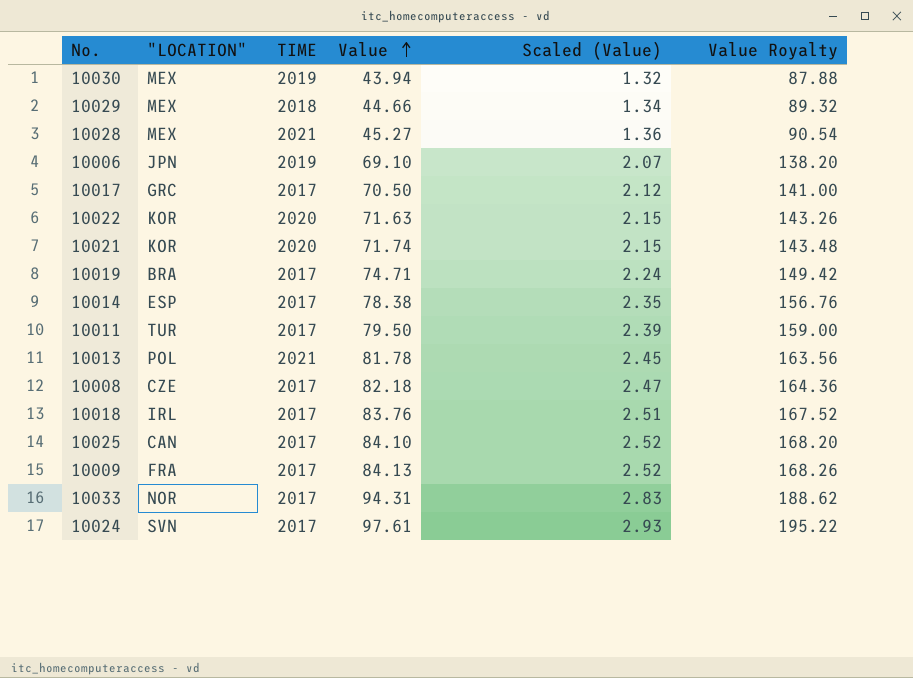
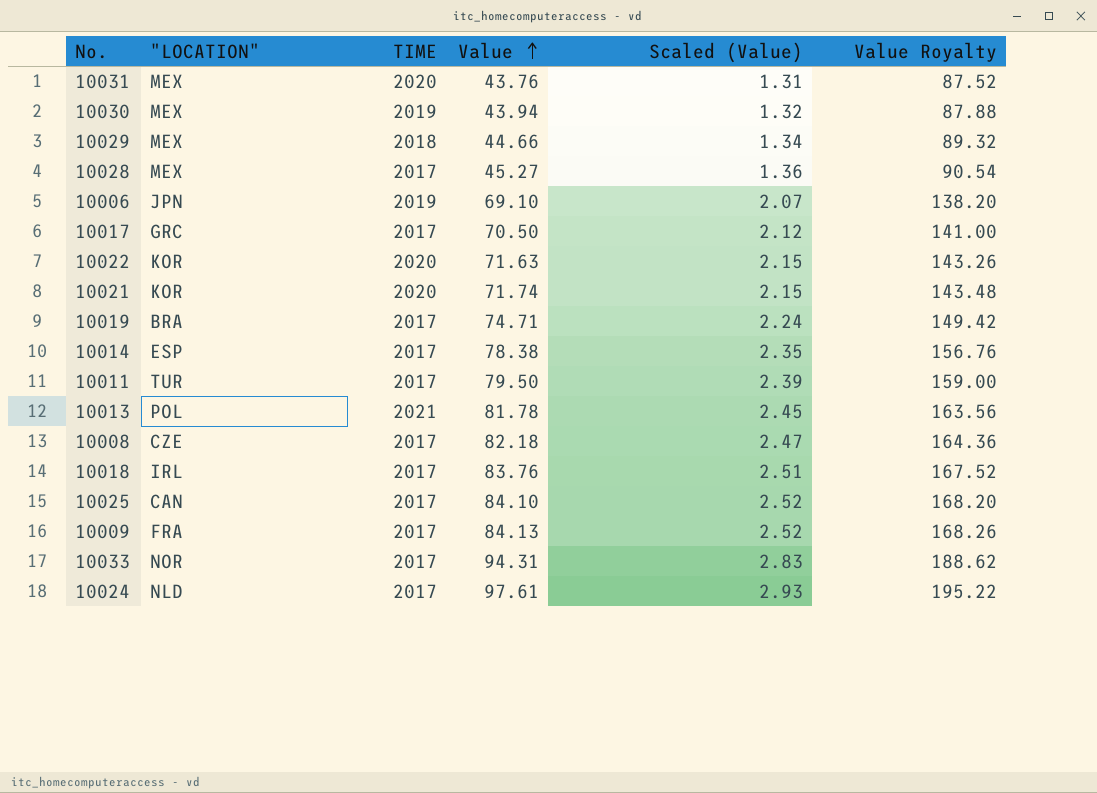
row 10031: none -> MEX | 2020 | 43.76 | 1.31 | 87.52
10028 | TIME: 2021 -> 2017
10024 | "LOCATION": SVN -> NLD

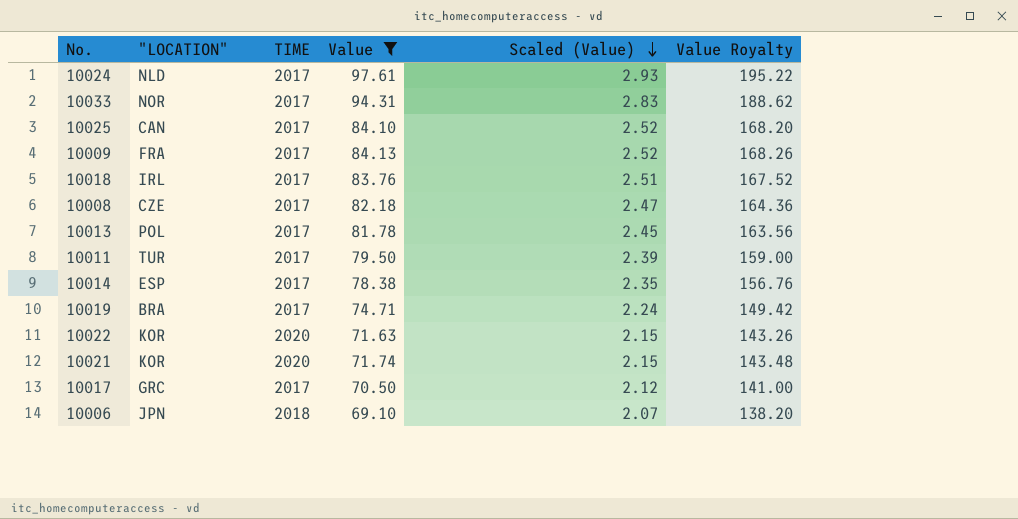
filter: none -> Value >= 69.10
row order: Value ascending -> Scaled (Value) descending
10013 | TIME: 2021 -> 2017
10006 | TIME: 2019 -> 2018

